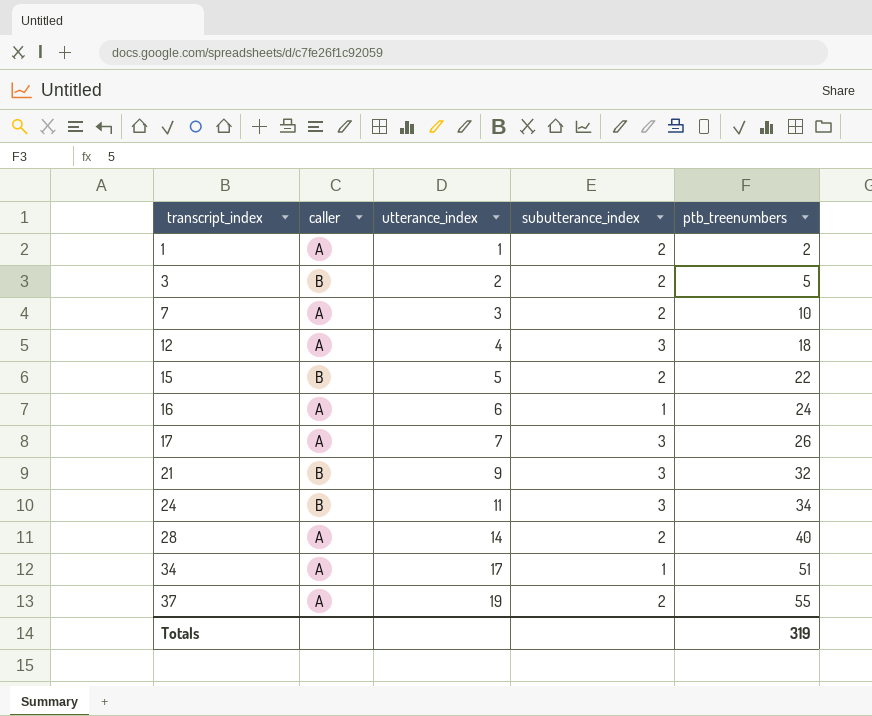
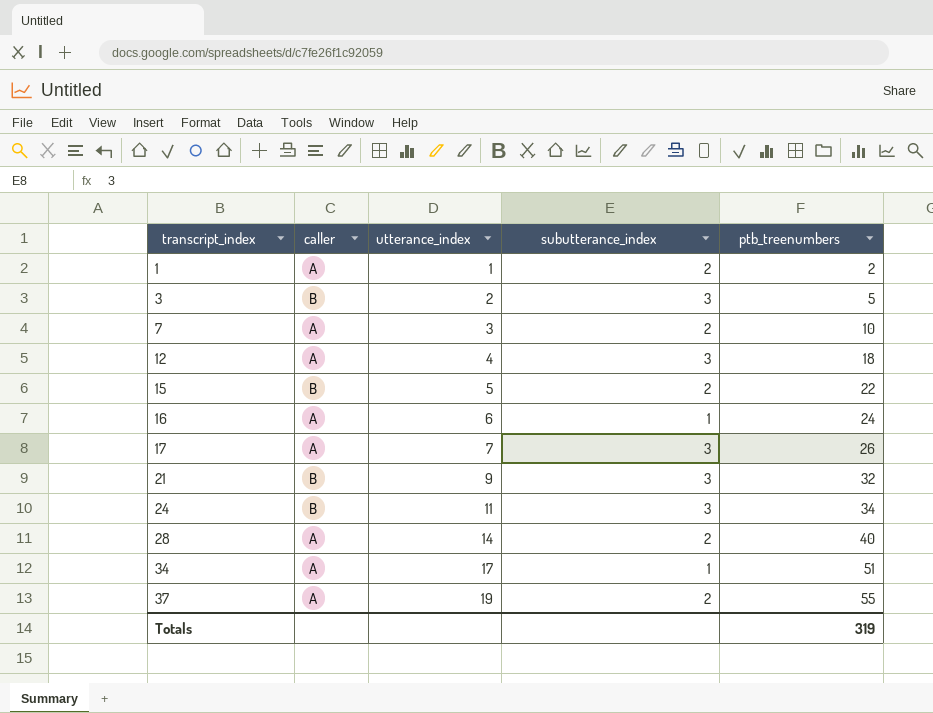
3 | subutterance_index: 2 -> 3

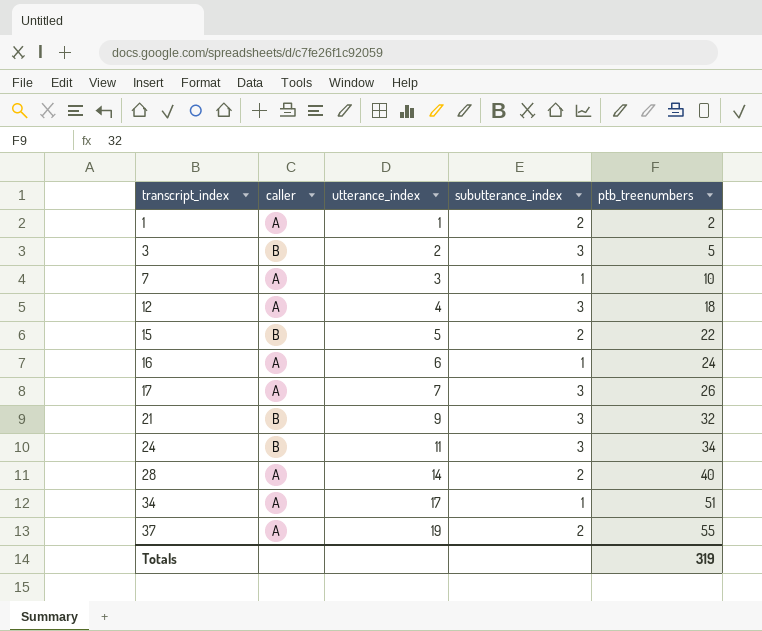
7 | subutterance_index: 2 -> 1

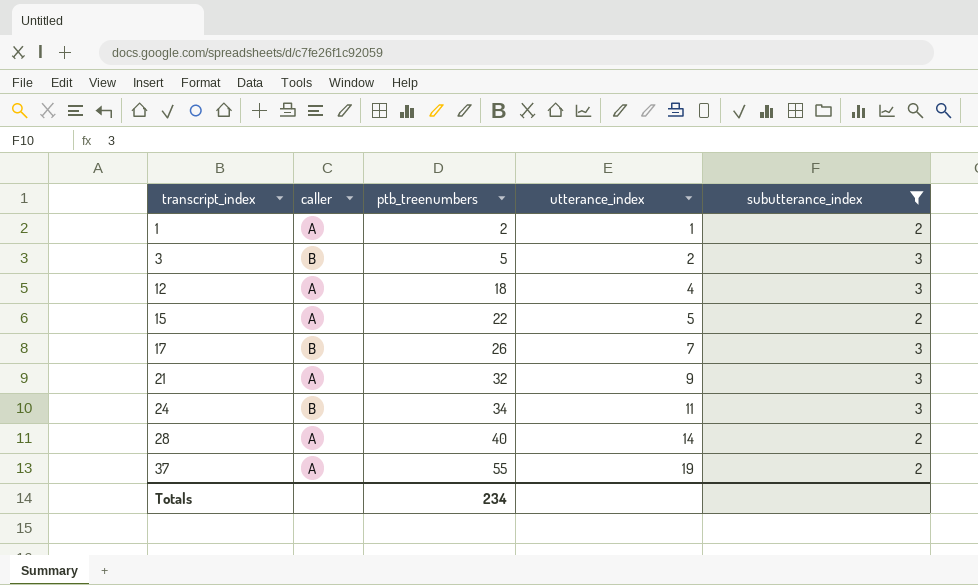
filter: none -> subutterance_index != 1
column ptb_treenumbers | position: 5 -> 3
15 | caller: B -> A
17 | caller: A -> B
21 | caller: B -> A
Totals | ptb_treenumbers: 319 -> 234

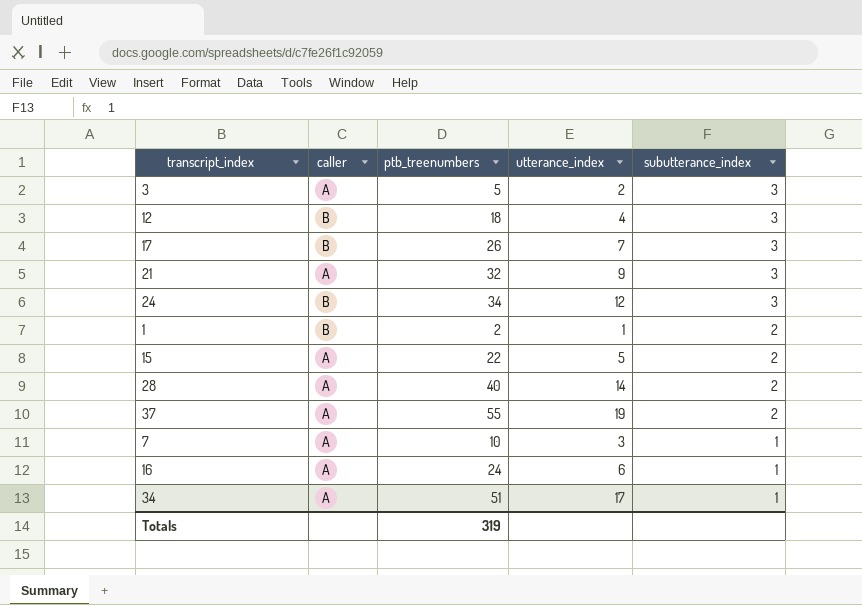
filter: subutterance_index != 1 -> none
row order: transcript_index ascending -> subutterance_index descending
3 | caller: B -> A
12 | caller: A -> B
24 | utterance_index: 11 -> 12
1 | caller: A -> B
Totals | ptb_treenumbers: 234 -> 319

